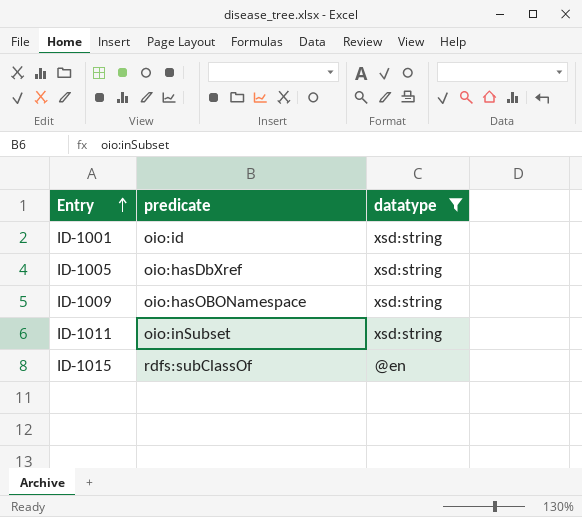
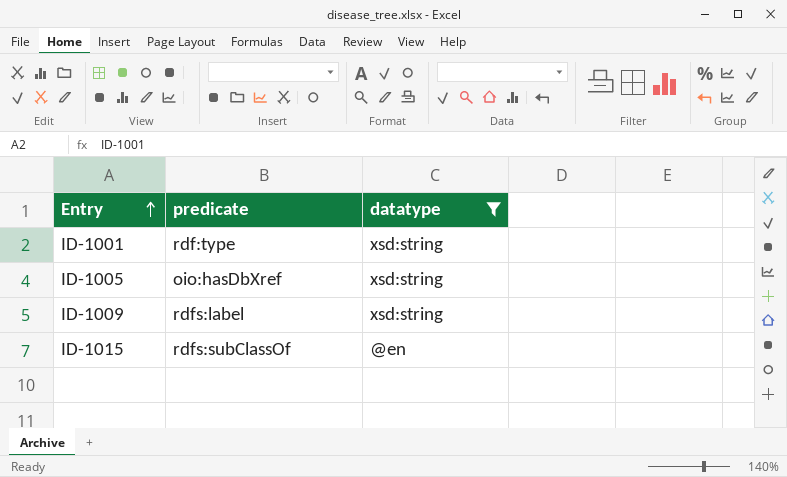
row ID-1011: oio:inSubset | xsd:string -> none
ID-1001 | predicate: oio:id -> rdf:type
ID-1009 | predicate: oio:hasOBONamespace -> rdfs:label

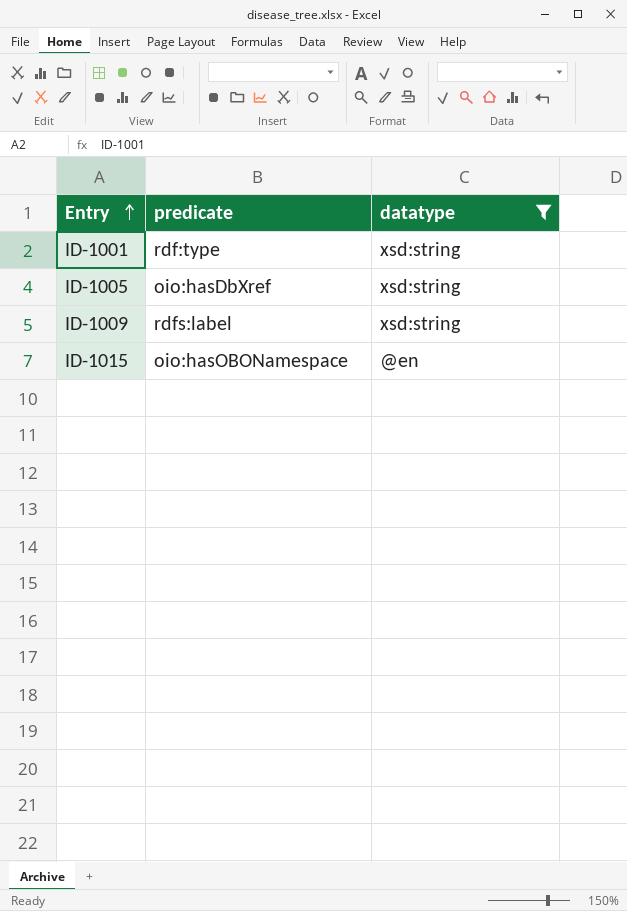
ID-1015 | predicate: rdfs:subClassOf -> oio:hasOBONamespace

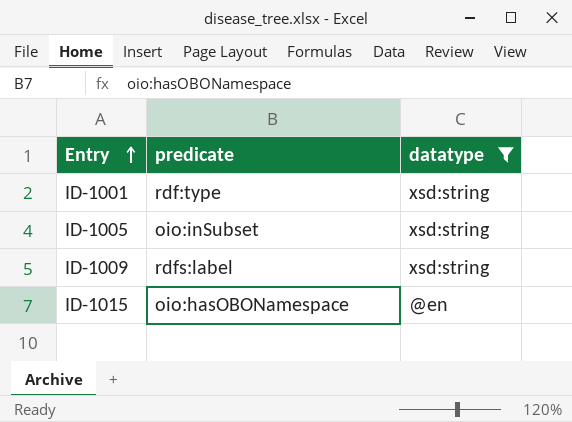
ID-1005 | predicate: oio:hasDbXref -> oio:inSubset

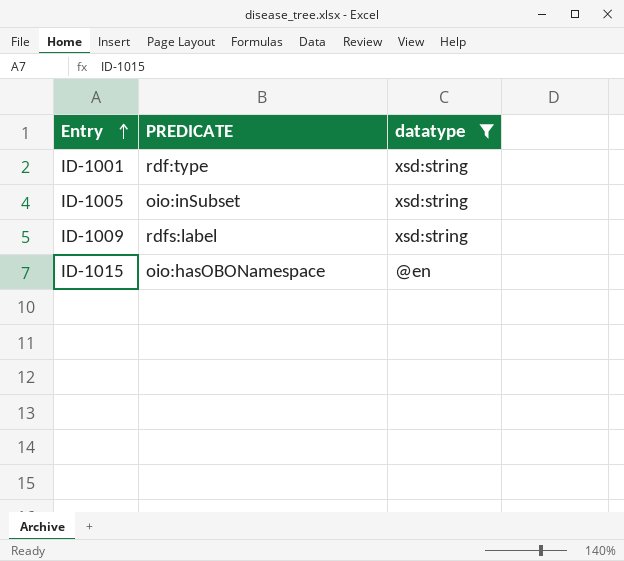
column name: predicate -> PREDICATE

